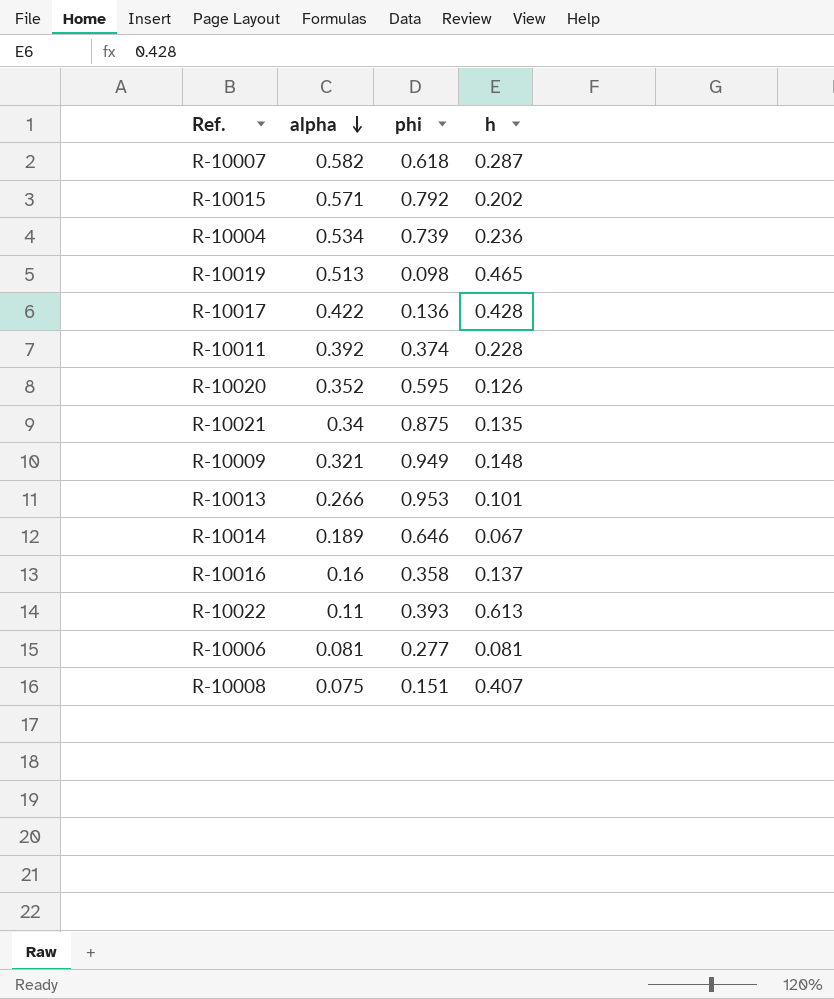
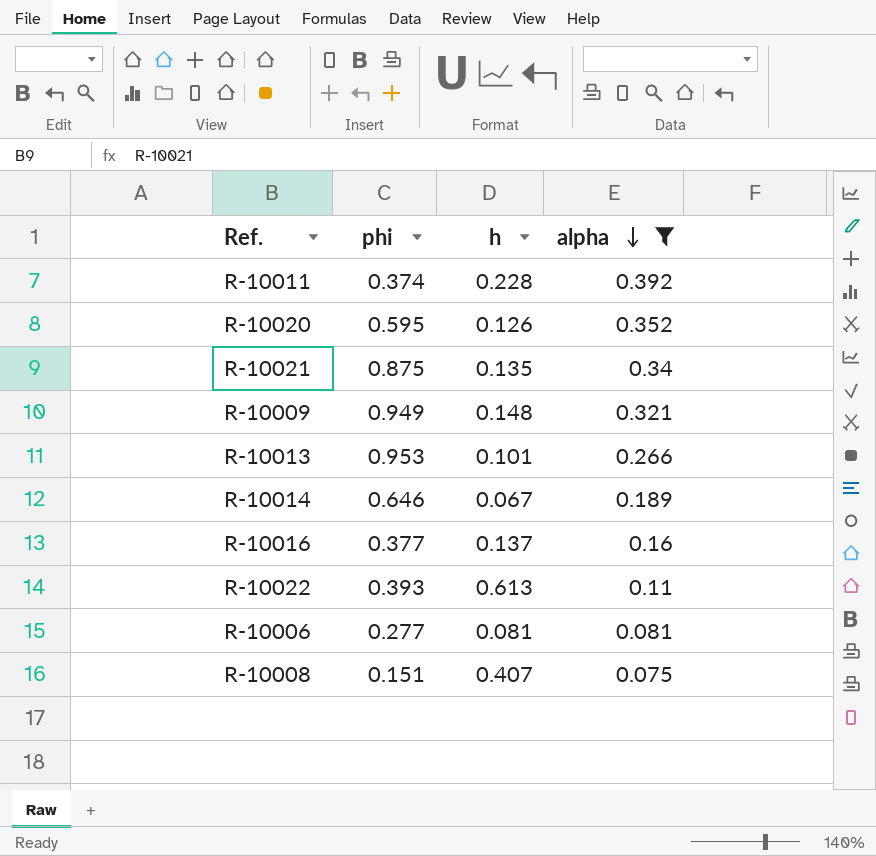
filter: none -> alpha <= 0.392
column alpha | position: 2 -> 4
R-10016 | phi: 0.358 -> 0.377

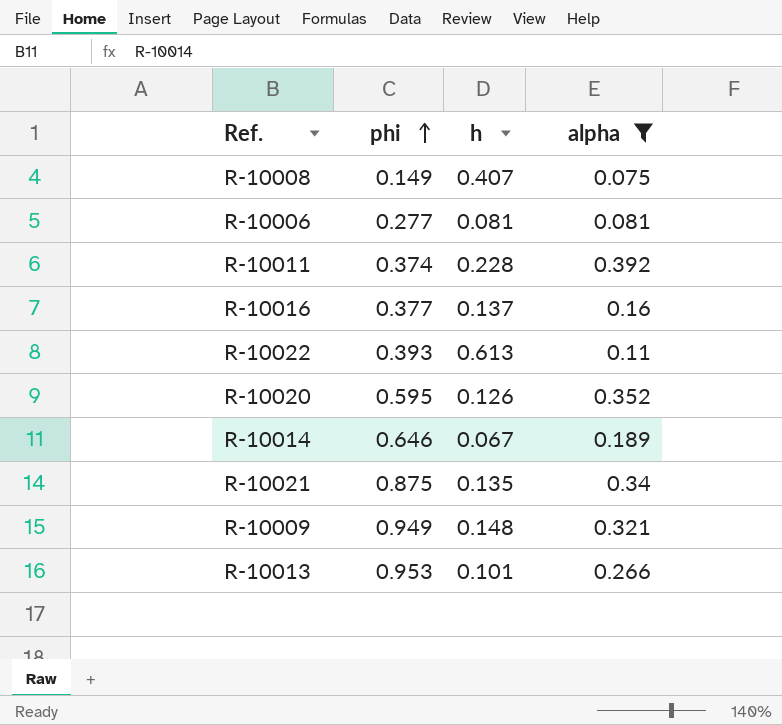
row order: alpha descending -> phi ascending
R-10008 | phi: 0.151 -> 0.149

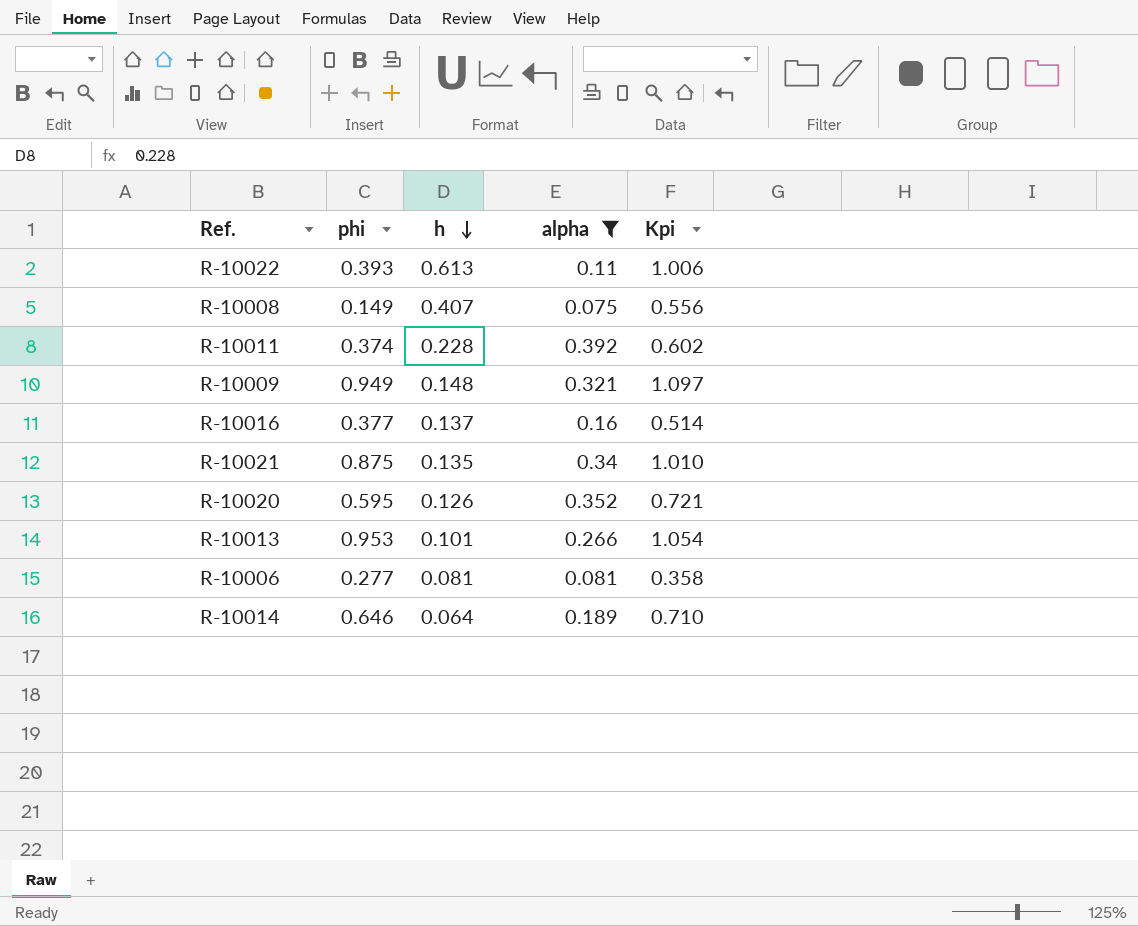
row order: phi ascending -> h descending
column Kpi | formula: none -> [phi] + [h]
R-10014 | h: 0.067 -> 0.064

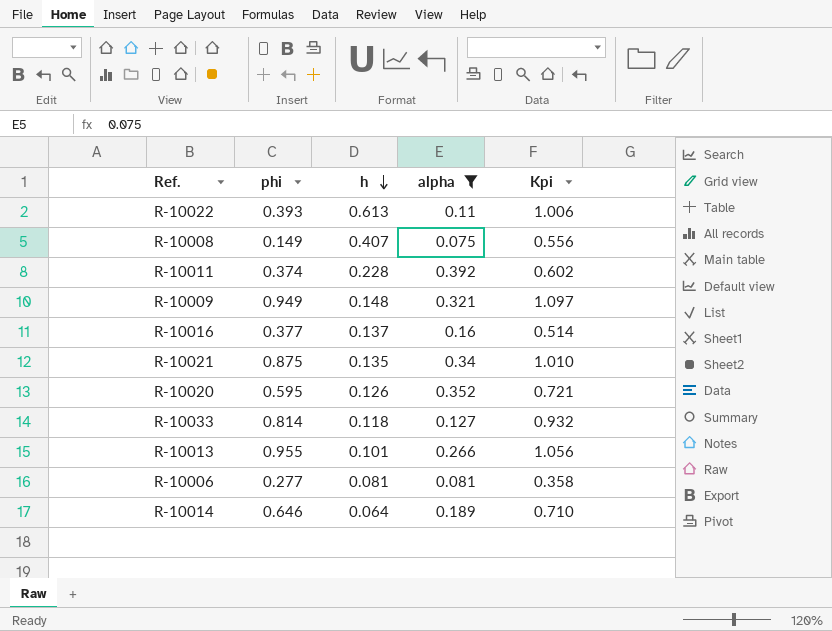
row R-10033: none -> 0.814 | 0.118 | 0.127 | 0.932
R-10013 | phi: 0.953 -> 0.955
R-10013 | Kpi: 1.054 -> 1.056

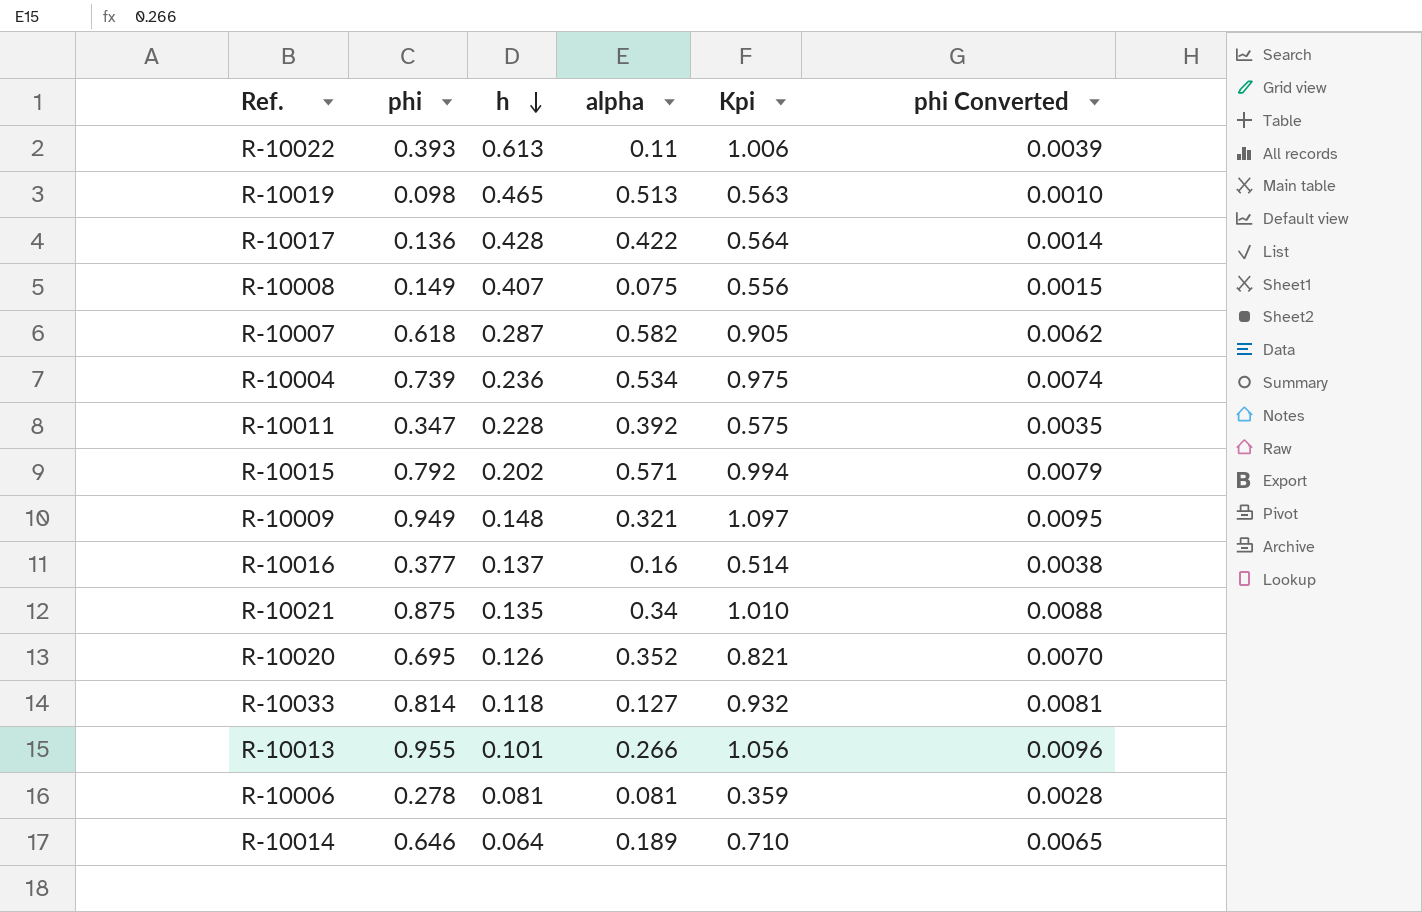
filter: alpha <= 0.392 -> none
column phi Converted | formula: none -> [phi] * 0.01
R-10011 | phi: 0.374 -> 0.347
R-10011 | Kpi: 0.602 -> 0.575
R-10020 | phi: 0.595 -> 0.695
R-10020 | Kpi: 0.721 -> 0.821
R-10006 | phi: 0.277 -> 0.278
R-10006 | Kpi: 0.358 -> 0.359

